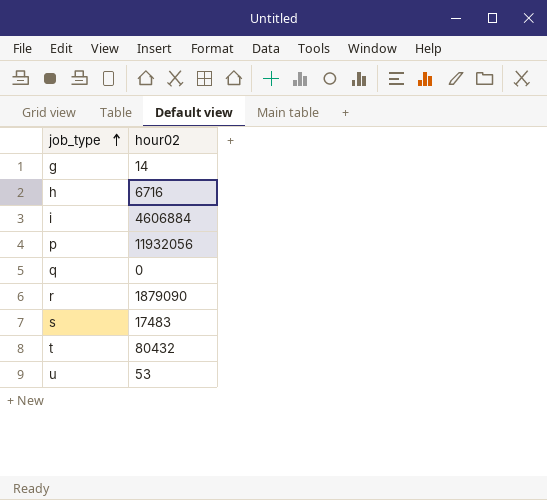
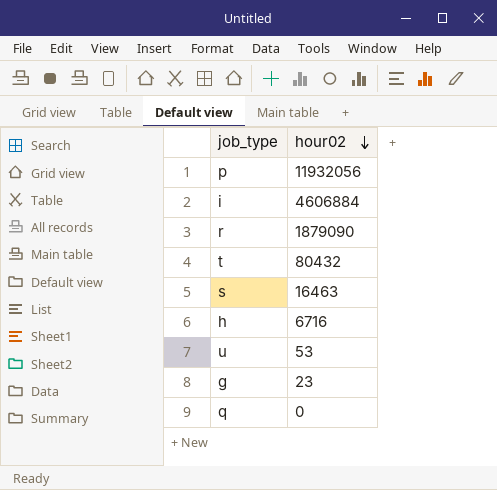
row order: job_type ascending -> hour02 descending
s | hour02: 17483 -> 16463
g | hour02: 14 -> 23

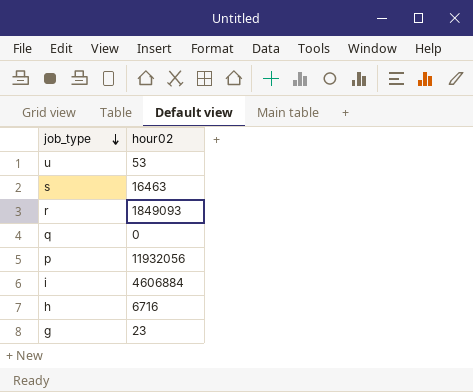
row order: hour02 descending -> job_type descending
row t: 80432 -> none
r | hour02: 1879090 -> 1849093

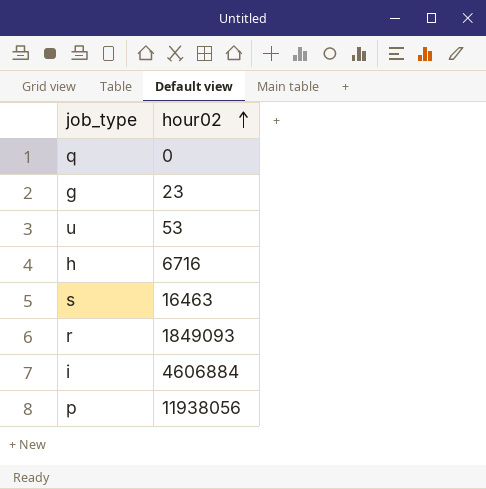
row order: job_type descending -> hour02 ascending
p | hour02: 11932056 -> 11938056

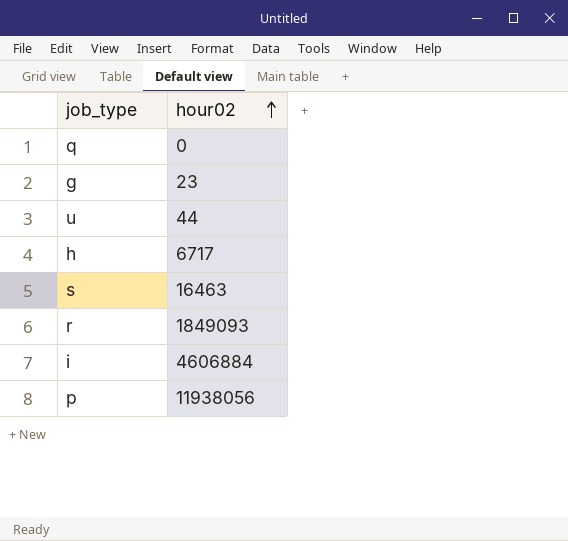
u | hour02: 53 -> 44
h | hour02: 6716 -> 6717

